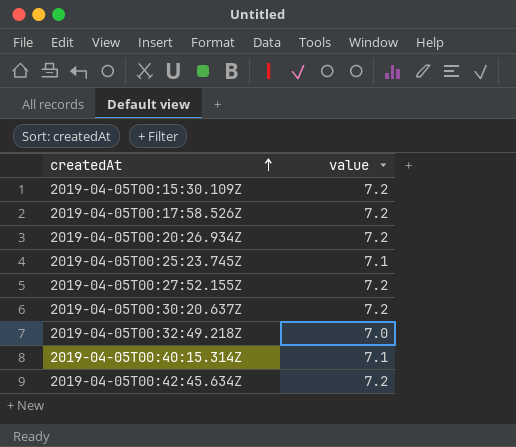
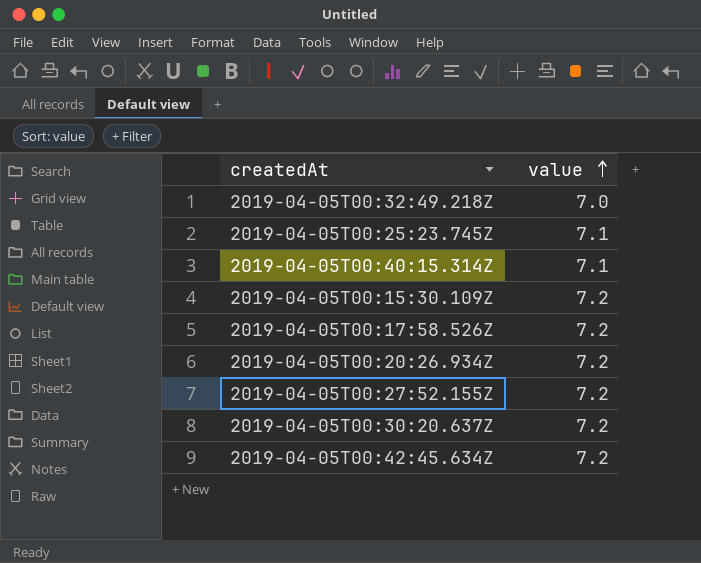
row order: createdAt ascending -> value ascending

